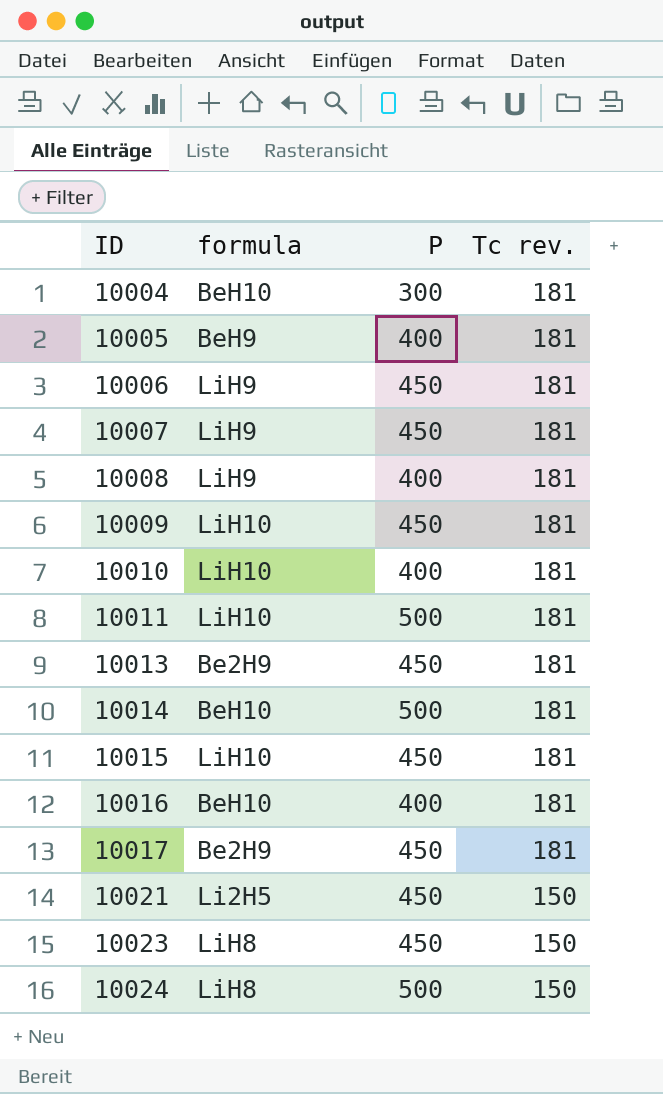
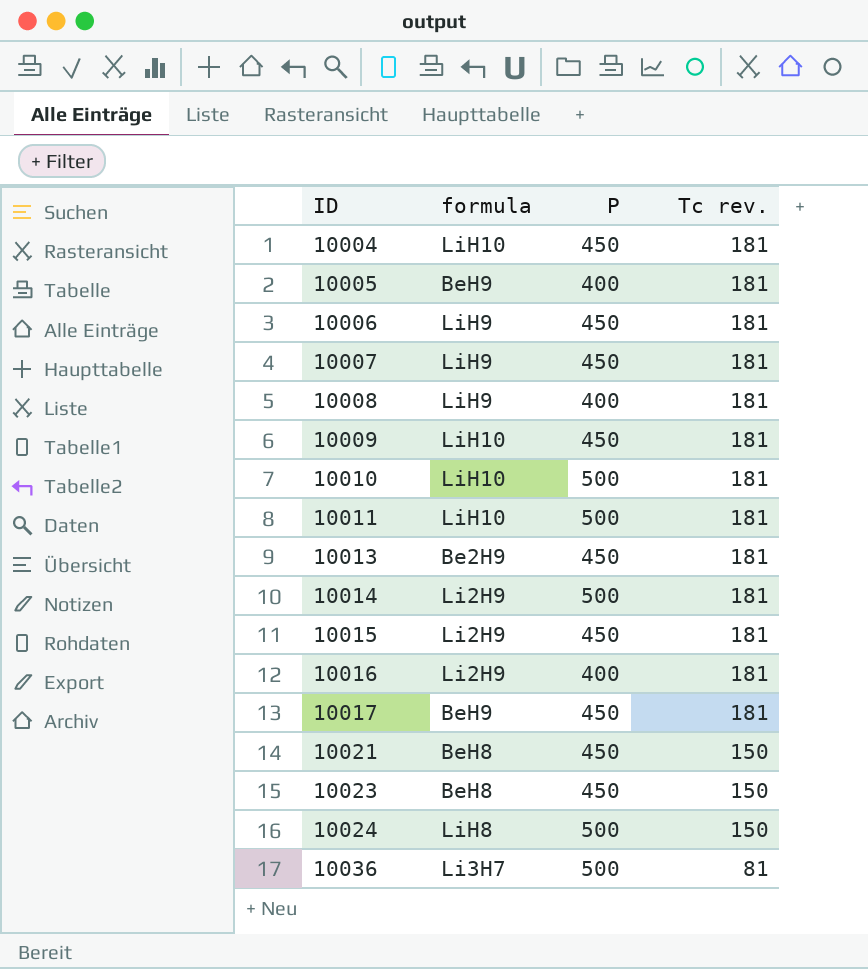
10004 | formula: BeH10 -> LiH10
10004 | P: 300 -> 450
10010 | P: 400 -> 500
10014 | formula: BeH10 -> Li2H9
10015 | formula: LiH10 -> Li2H9
10016 | formula: BeH10 -> Li2H9
10017 | formula: Be2H9 -> BeH9
10021 | formula: Li2H5 -> BeH8
10023 | formula: LiH8 -> BeH8
row 10036: none -> Li3H7 | 500 | 81

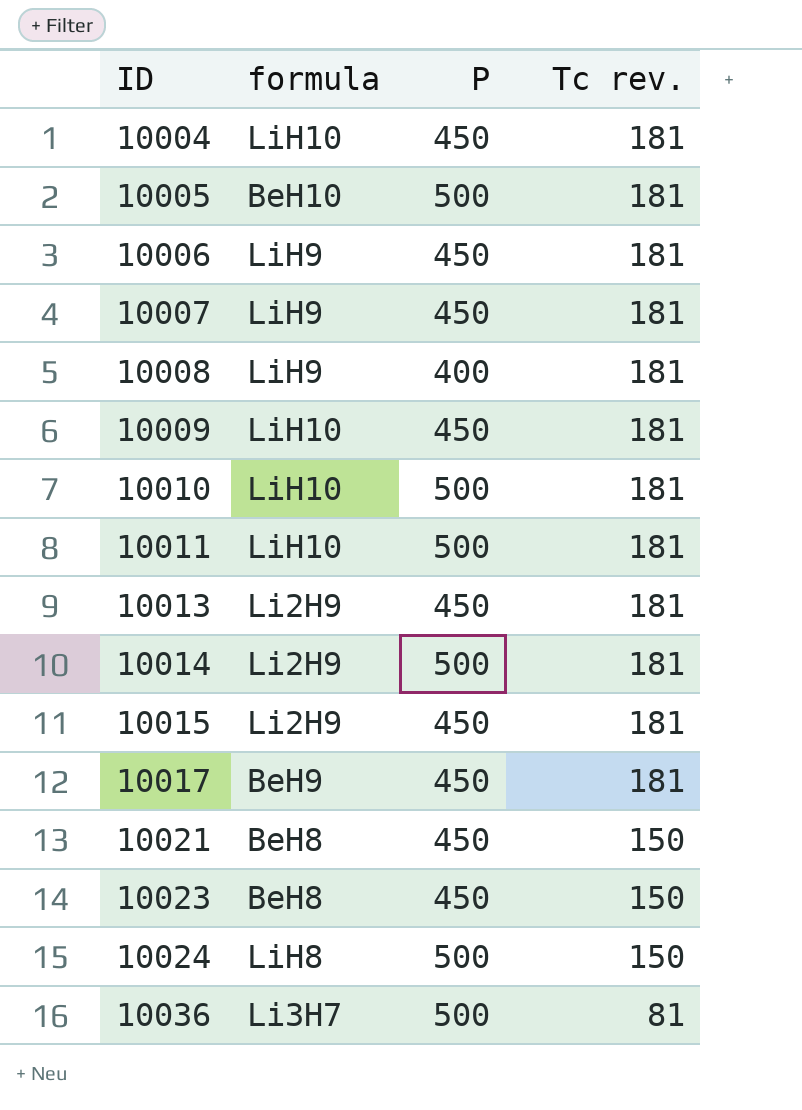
row 10016: Li2H9 | 400 | 181 -> none
10005 | formula: BeH9 -> BeH10
10005 | P: 400 -> 500
10013 | formula: Be2H9 -> Li2H9

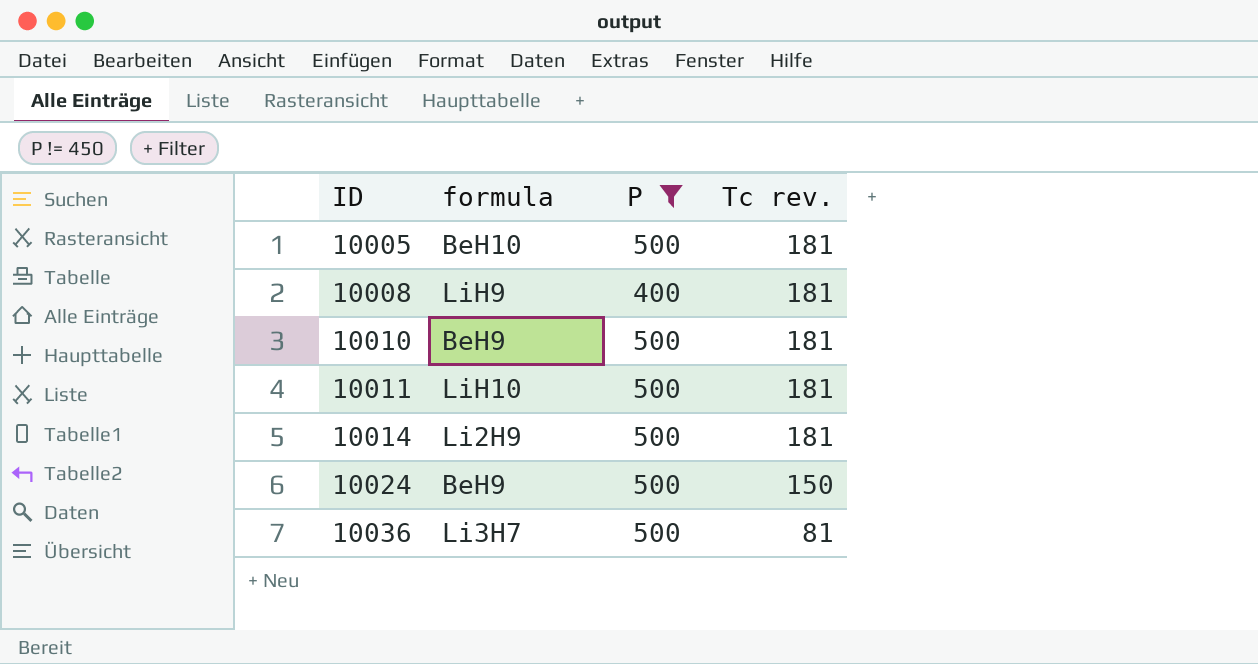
filter: none -> P != 450
10010 | formula: LiH10 -> BeH9
10024 | formula: LiH8 -> BeH9

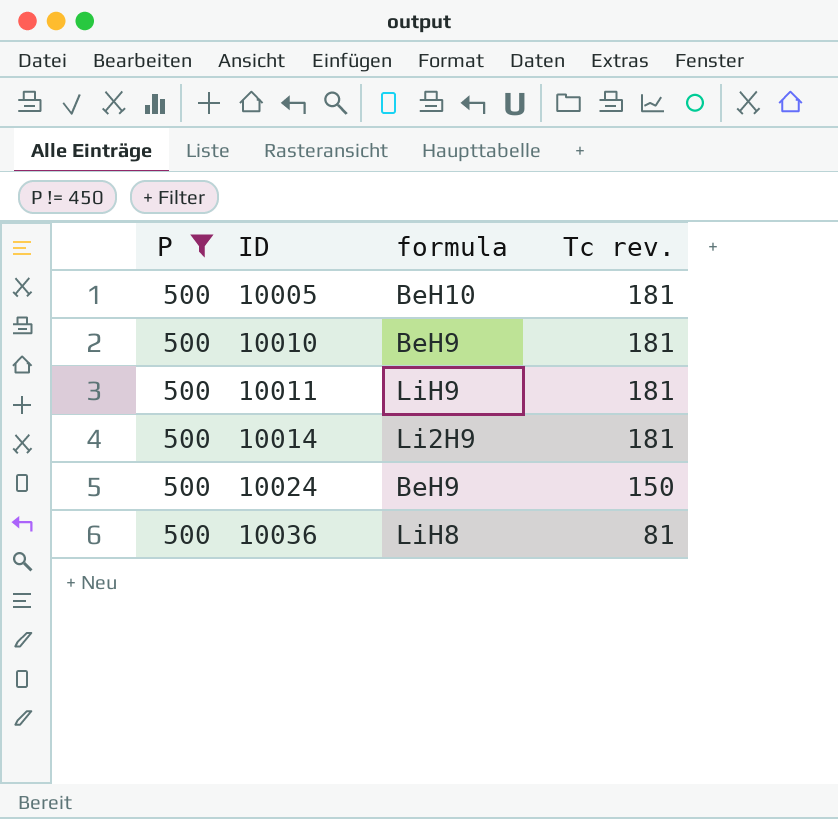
column P | position: 3 -> 1
row 10008: LiH9 | 400 | 181 -> none
10011 | formula: LiH10 -> LiH9
10036 | formula: Li3H7 -> LiH8

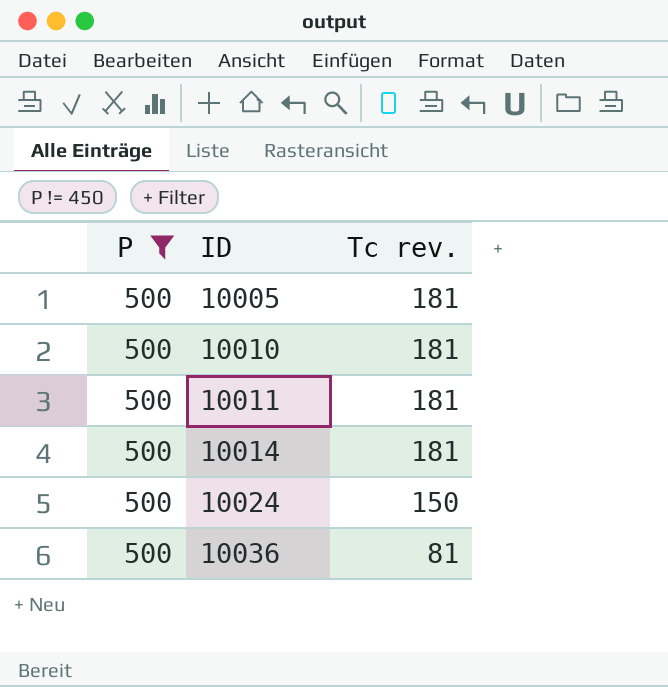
column formula | position: 3 -> none

